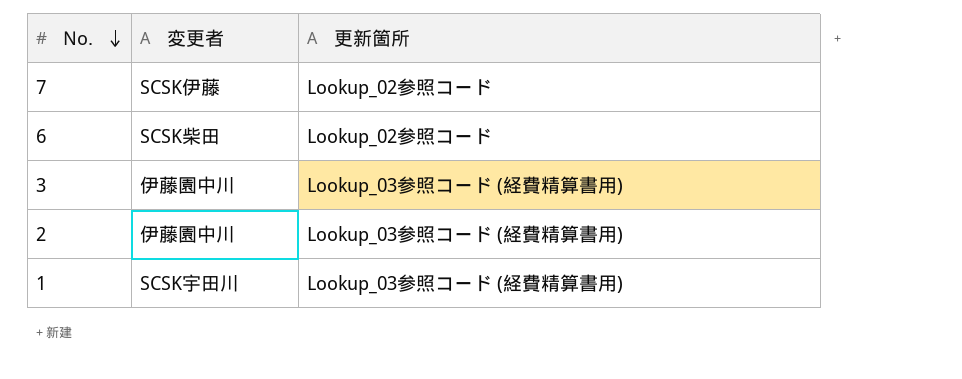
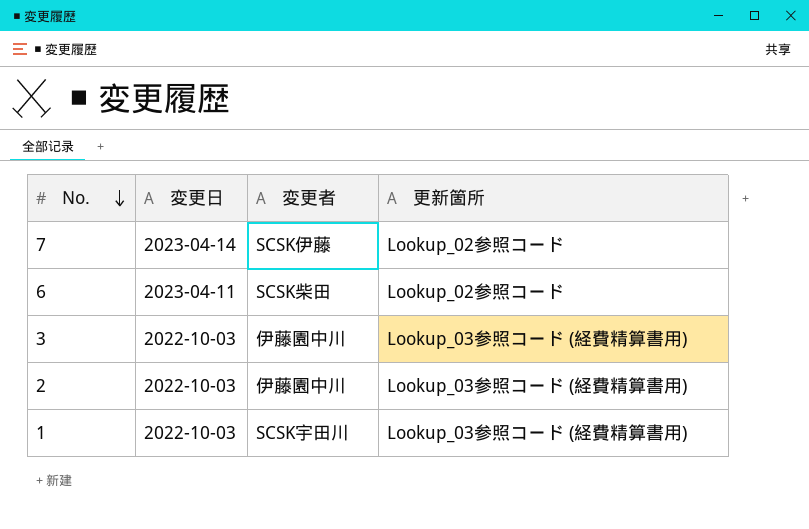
column 変更日 | position: none -> 2

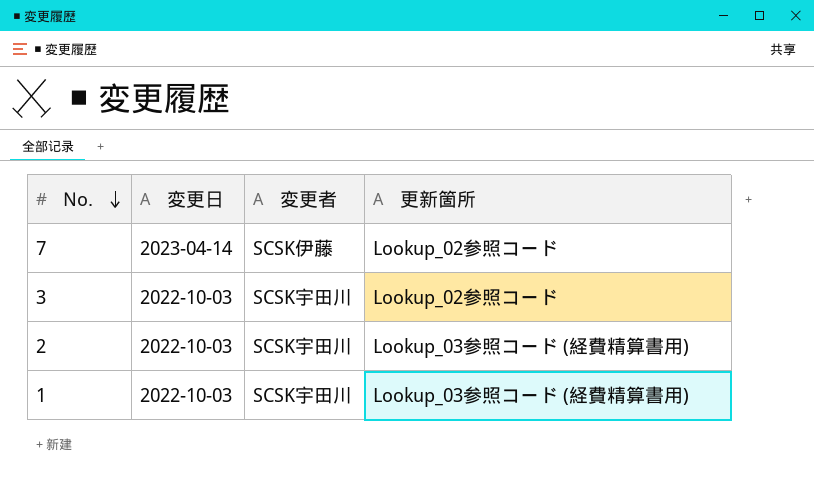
row 6: 2023-04-11 | SCSK柴田 | Lookup_02参照コード -> none
3 | 変更者: 伊藤園中川 -> SCSK宇田川
3 | 更新箇所: Lookup_03参照コード (経費精算書用) -> Lookup_02参照コード
2 | 変更者: 伊藤園中川 -> SCSK宇田川

